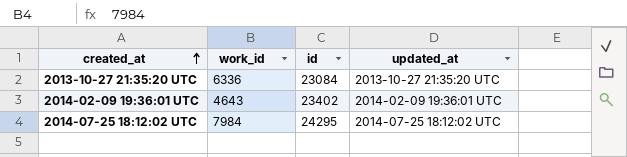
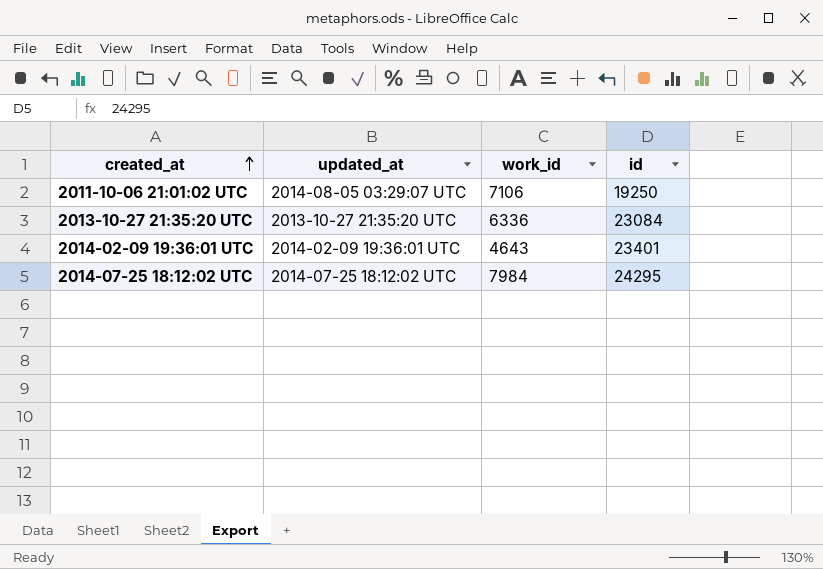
column updated_at | position: 4 -> 2
row 2011-10-06 21:01:02 UTC: none -> 2014-08-05 03:29:07 UTC | 7106 | 19250
2014-02-09 19:36:01 UTC | id: 23402 -> 23401

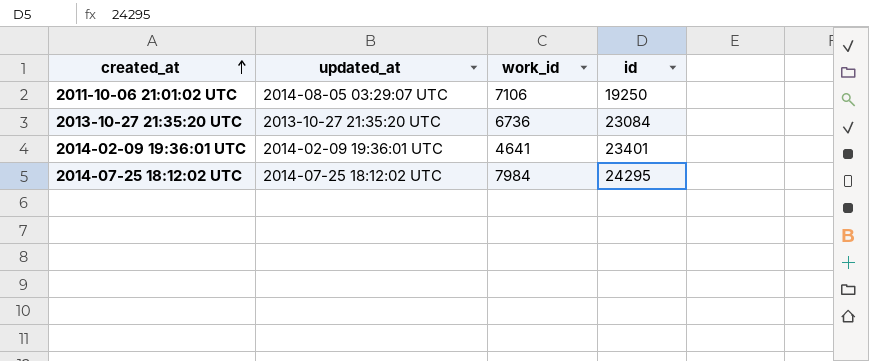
2013-10-27 21:35:20 UTC | work_id: 6336 -> 6736
2014-02-09 19:36:01 UTC | work_id: 4643 -> 4641

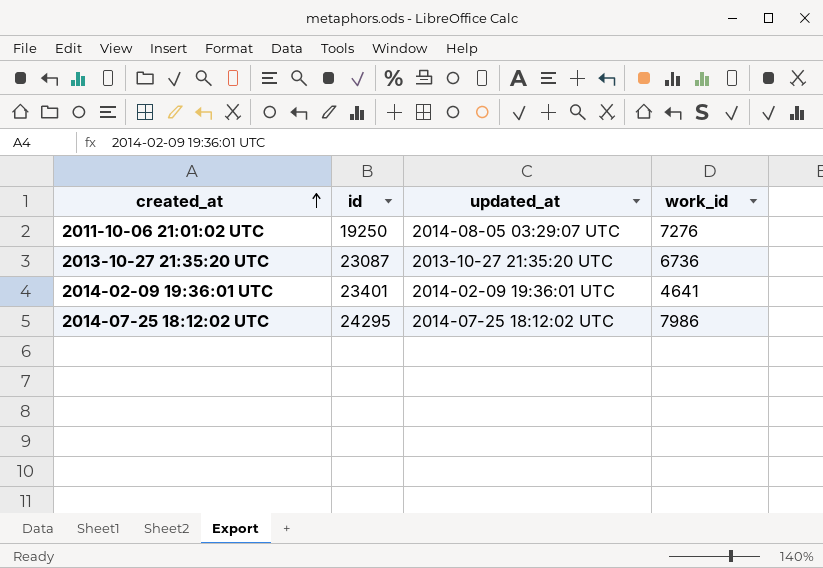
column id | position: 4 -> 2
2011-10-06 21:01:02 UTC | work_id: 7106 -> 7276
2013-10-27 21:35:20 UTC | id: 23084 -> 23087
2014-07-25 18:12:02 UTC | work_id: 7984 -> 7986

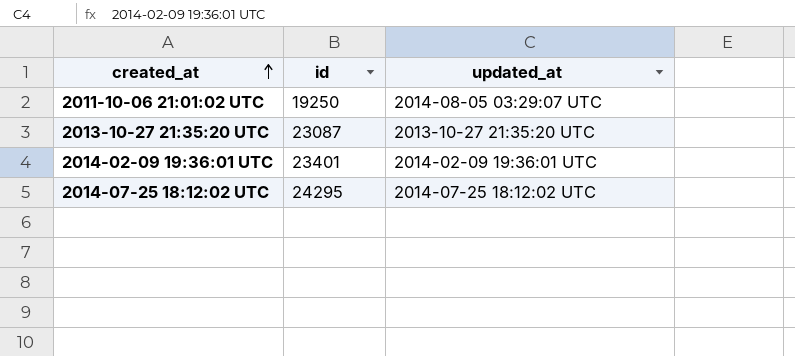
column work_id | position: 4 -> none

